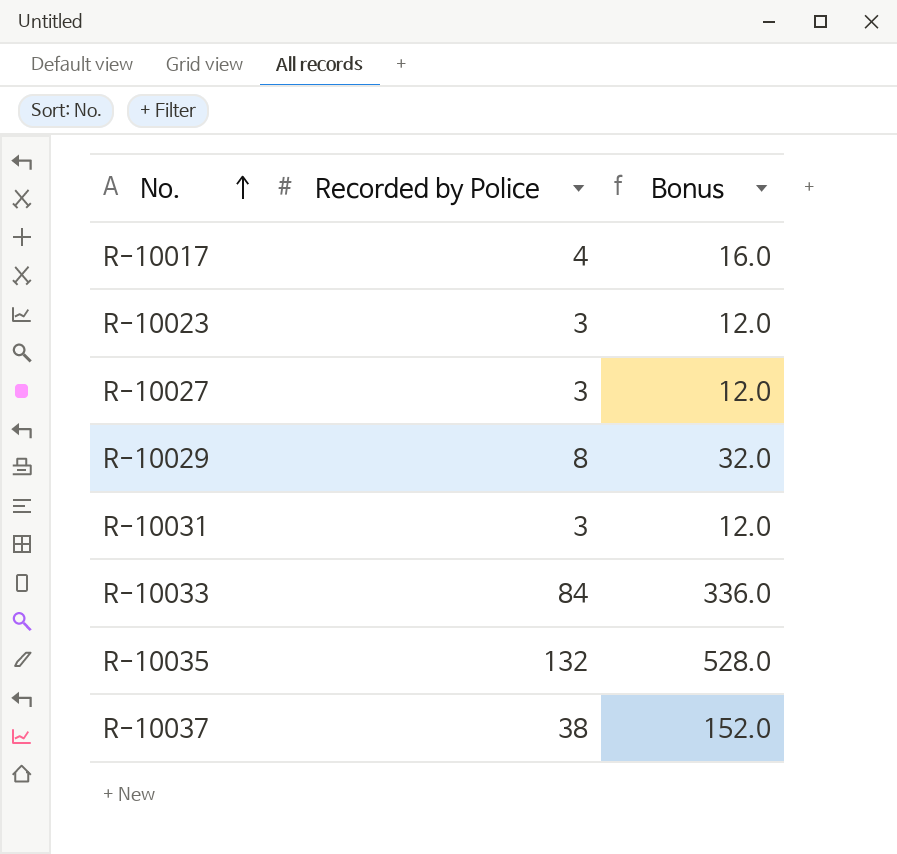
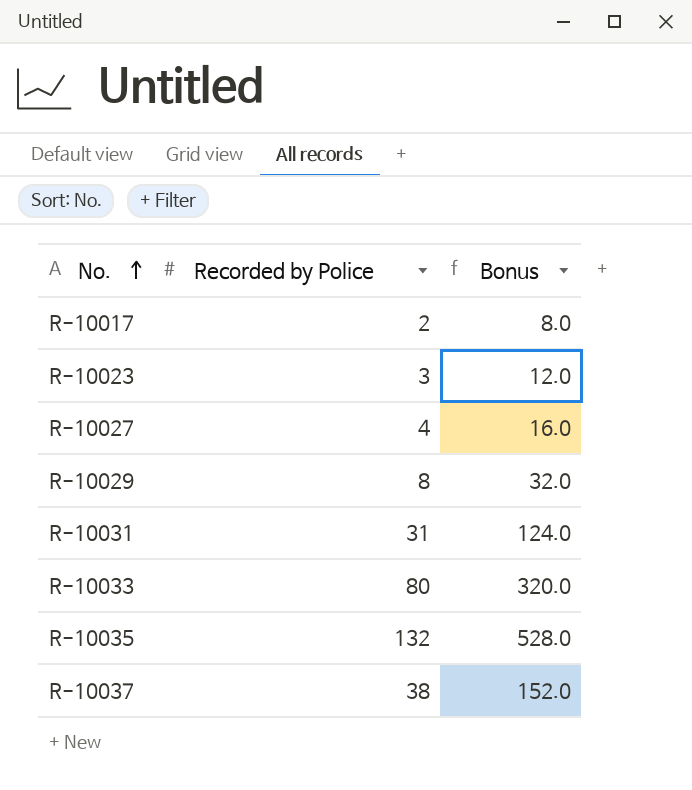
R-10017 | Recorded by Police: 4 -> 2
R-10017 | Bonus: 16.0 -> 8.0
R-10027 | Recorded by Police: 3 -> 4
R-10027 | Bonus: 12.0 -> 16.0
R-10031 | Recorded by Police: 3 -> 31
R-10031 | Bonus: 12.0 -> 124.0
R-10033 | Recorded by Police: 84 -> 80
R-10033 | Bonus: 336.0 -> 320.0

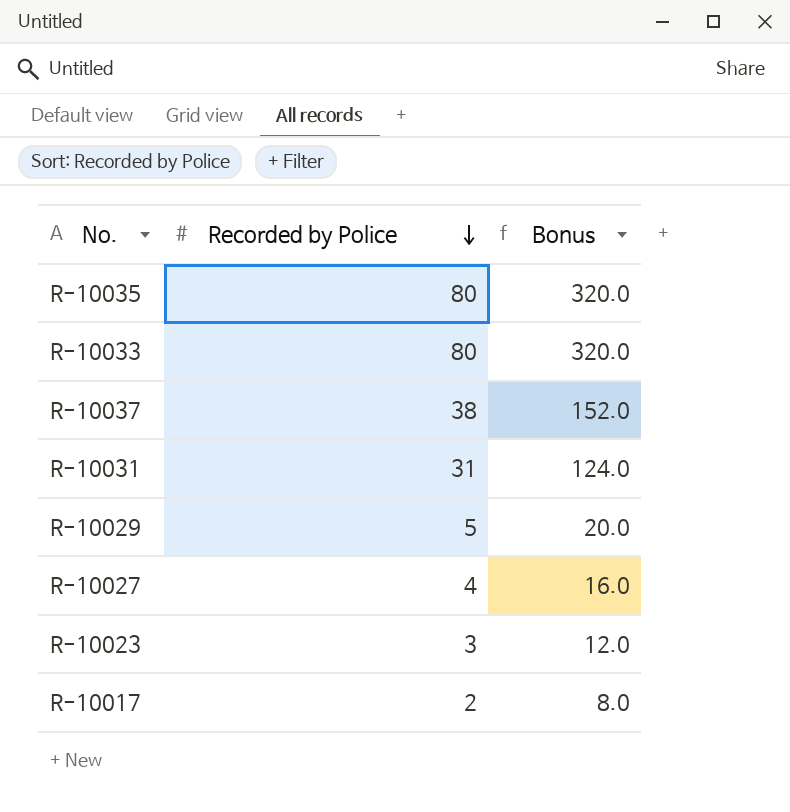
row order: No. ascending -> Recorded by Police descending
R-10035 | Recorded by Police: 132 -> 80
R-10035 | Bonus: 528.0 -> 320.0
R-10029 | Recorded by Police: 8 -> 5
R-10029 | Bonus: 32.0 -> 20.0

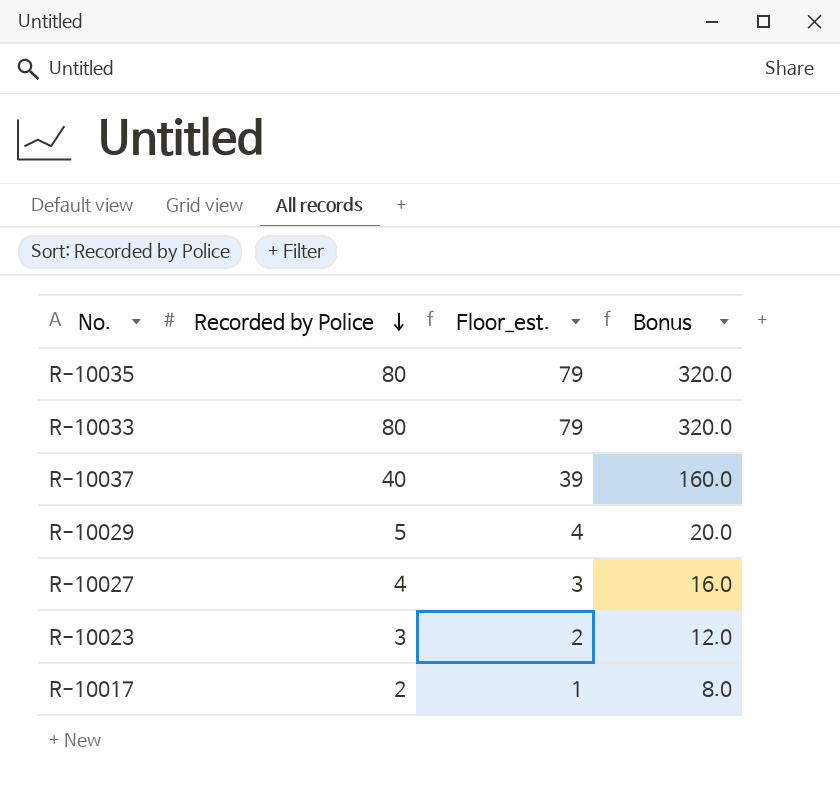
column Floor_est. | formula: none -> [Recorded by Police] - 1
row R-10031: 31 | 124.0 -> none
R-10037 | Recorded by Police: 38 -> 40
R-10037 | Bonus: 152.0 -> 160.0

